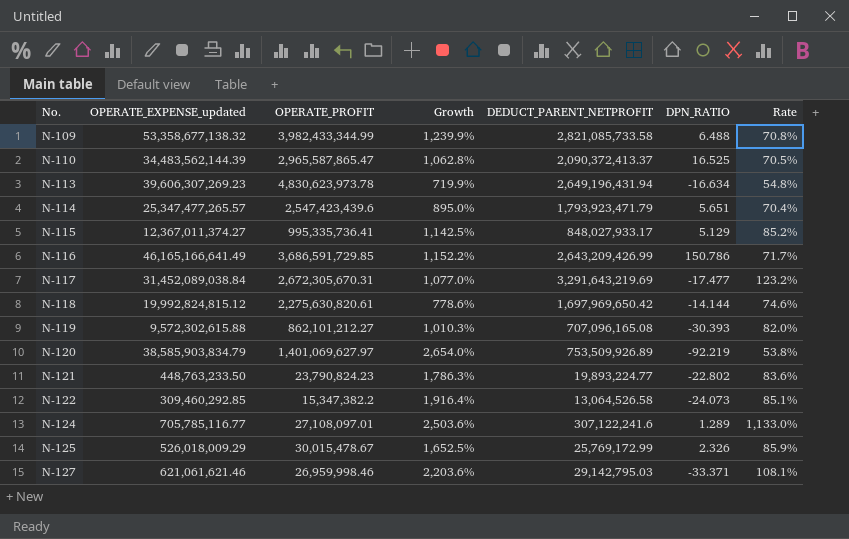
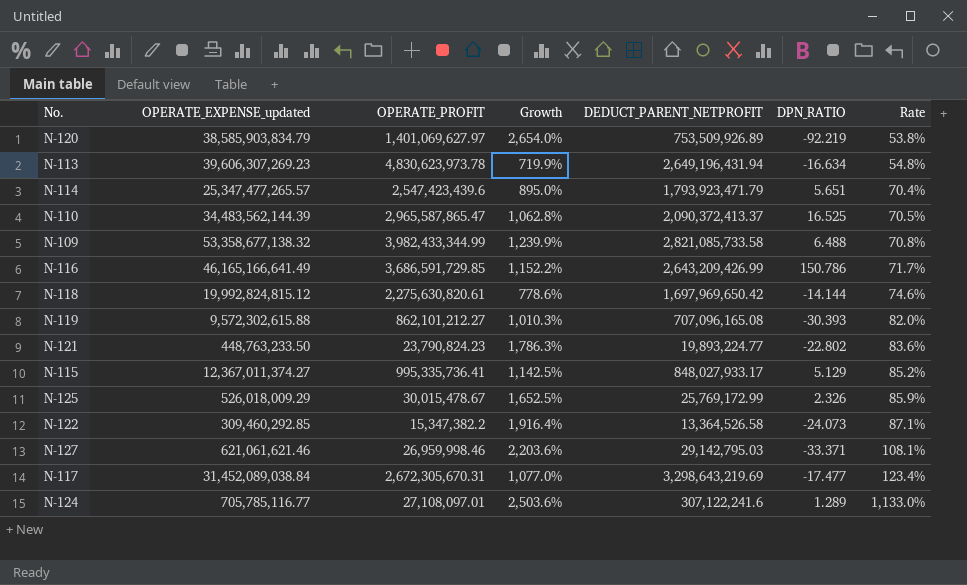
row order: No. ascending -> Rate ascending
N-122 | DEDUCT_PARENT_NETPROFIT: 13,064,526.58 -> 13,364,526.58
N-122 | Rate: 85.1% -> 87.1%
N-117 | DEDUCT_PARENT_NETPROFIT: 3,291,643,219.69 -> 3,298,643,219.69
N-117 | Rate: 123.2% -> 123.4%

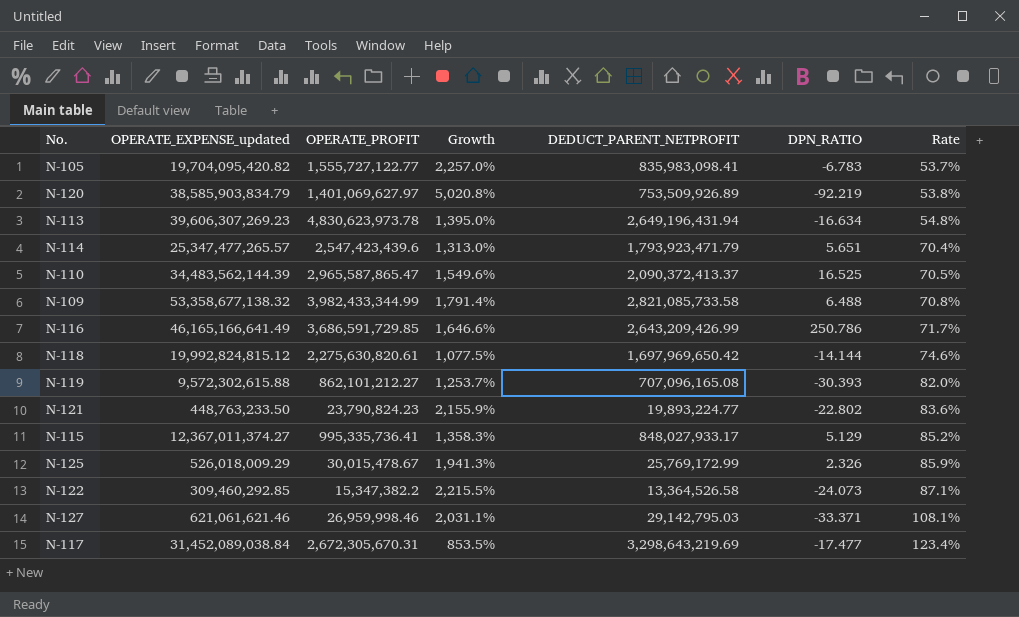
column Growth | formula: ([OPERATE_EXPENSE_updated] - [OPERATE_PROFIT]) / [OPERATE_PROFIT] -> ([OPERATE_EXPENSE_updated] - [DEDUCT_PARENT_NETPROFIT]) / [DEDUCT_PARENT_NETPROFIT]
row N-124: 705,785,116.77 | 27,108,097.01 | 2,503.6% | 307,122,241.6 | 1.289 | 1,133.0% -> none
row N-105: none -> 19,704,095,420.82 | 1,555,727,122.77 | 2,257.0% | 835,983,098.41 | -6.783 | 53.7%
N-116 | DPN_RATIO: 150.786 -> 250.786

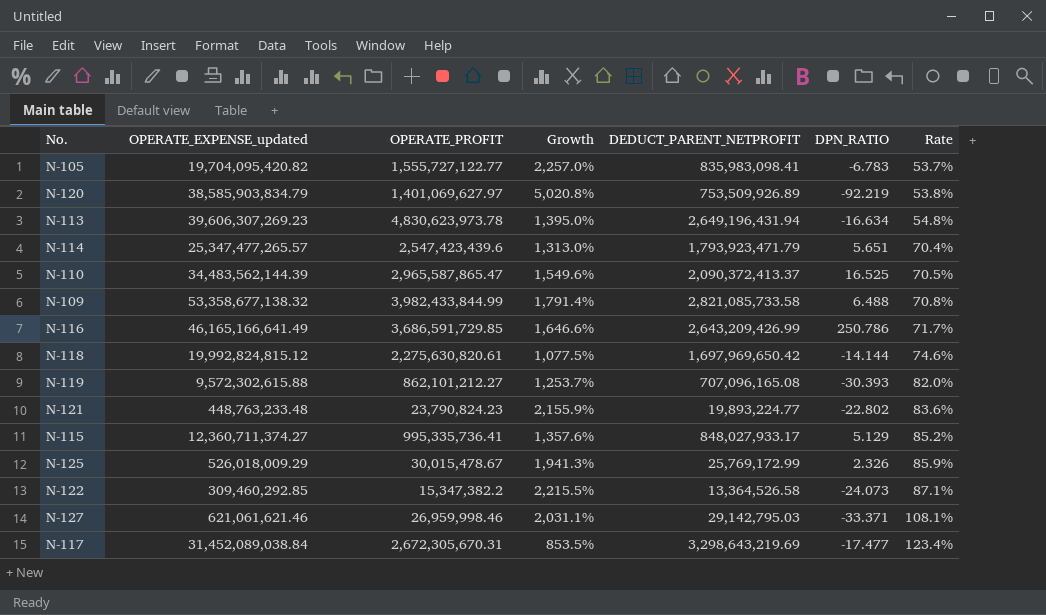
N-109 | OPERATE_PROFIT: 3,982,433,344.99 -> 3,982,433,844.99
N-121 | OPERATE_EXPENSE_updated: 448,763,233.50 -> 448,763,233.48
N-115 | OPERATE_EXPENSE_updated: 12,367,011,374.27 -> 12,360,711,374.27
N-115 | Growth: 1,358.3% -> 1,357.6%

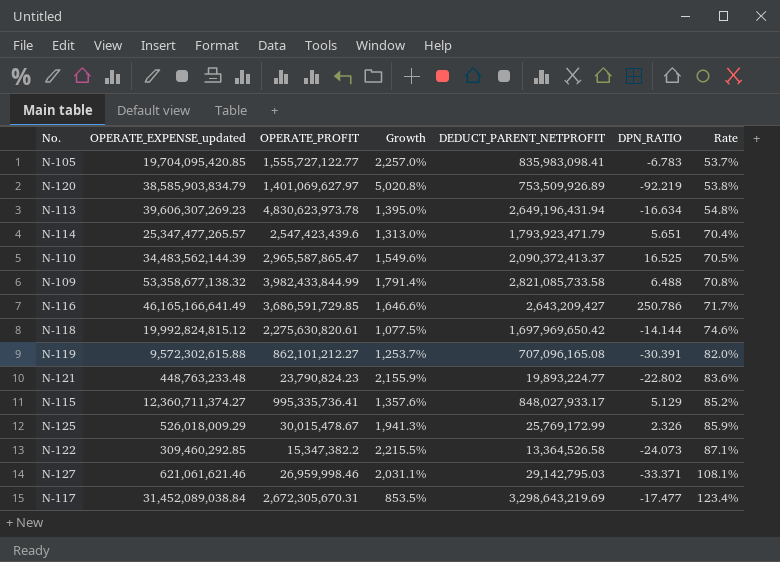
N-105 | OPERATE_EXPENSE_updated: 19,704,095,420.82 -> 19,704,095,420.85
N-116 | DEDUCT_PARENT_NETPROFIT: 2,643,209,426.99 -> 2,643,209,427
N-119 | DPN_RATIO: -30.393 -> -30.391

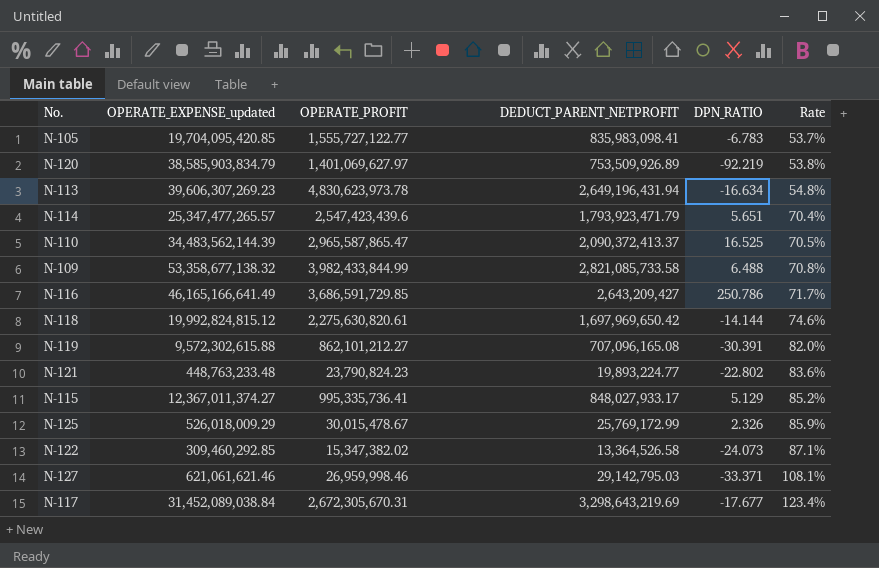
column Growth | formula: ([OPERATE_EXPENSE_updated] - [DEDUCT_PARENT_NETPROFIT]) / [DEDUCT_PARENT_NETPROFIT] -> none
N-115 | OPERATE_EXPENSE_updated: 12,360,711,374.27 -> 12,367,011,374.27
N-122 | OPERATE_PROFIT: 15,347,382.2 -> 15,347,382.02
N-117 | DPN_RATIO: -17.477 -> -17.677

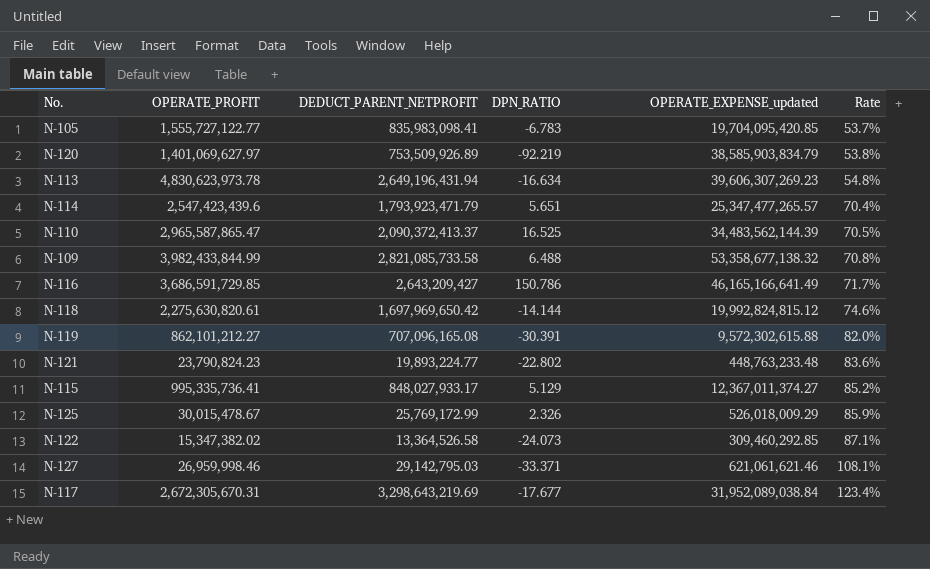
column OPERATE_EXPENSE_updated | position: 2 -> 5
N-116 | DPN_RATIO: 250.786 -> 150.786
N-117 | OPERATE_EXPENSE_updated: 31,452,089,038.84 -> 31,952,089,038.84

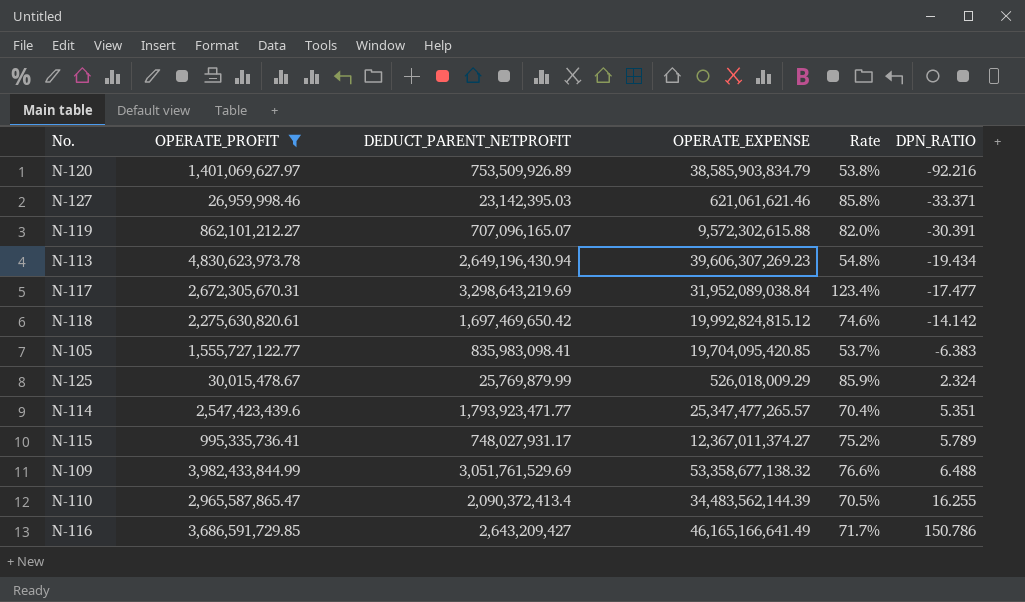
filter: none -> OPERATE_PROFIT >= 26,959,998.46
row order: Rate ascending -> DPN_RATIO ascending
column name: OPERATE_EXPENSE_updated -> OPERATE_EXPENSE
column DPN_RATIO | position: 4 -> 6
N-120 | DPN_RATIO: -92.219 -> -92.216
N-127 | DEDUCT_PARENT_NETPROFIT: 29,142,795.03 -> 23,142,395.03
N-127 | Rate: 108.1% -> 85.8%
N-119 | DEDUCT_PARENT_NETPROFIT: 707,096,165.08 -> 707,096,165.07
N-113 | DEDUCT_PARENT_NETPROFIT: 2,649,196,431.94 -> 2,649,196,430.94
N-113 | DPN_RATIO: -16.634 -> -19.434
N-117 | DPN_RATIO: -17.677 -> -17.477
N-118 | DEDUCT_PARENT_NETPROFIT: 1,697,969,650.42 -> 1,697,469,650.42
N-118 | DPN_RATIO: -14.144 -> -14.142
N-105 | DPN_RATIO: -6.783 -> -6.383
N-125 | DEDUCT_PARENT_NETPROFIT: 25,769,172.99 -> 25,769,879.99
N-125 | DPN_RATIO: 2.326 -> 2.324
N-114 | DEDUCT_PARENT_NETPROFIT: 1,793,923,471.79 -> 1,793,923,471.77
N-114 | DPN_RATIO: 5.651 -> 5.351
N-115 | DEDUCT_PARENT_NETPROFIT: 848,027,933.17 -> 748,027,931.17
N-115 | Rate: 85.2% -> 75.2%
N-115 | DPN_RATIO: 5.129 -> 5.789
N-109 | DEDUCT_PARENT_NETPROFIT: 2,821,085,733.58 -> 3,051,761,529.69
N-109 | Rate: 70.8% -> 76.6%
N-110 | DEDUCT_PARENT_NETPROFIT: 2,090,372,413.37 -> 2,090,372,413.4
N-110 | DPN_RATIO: 16.525 -> 16.255

